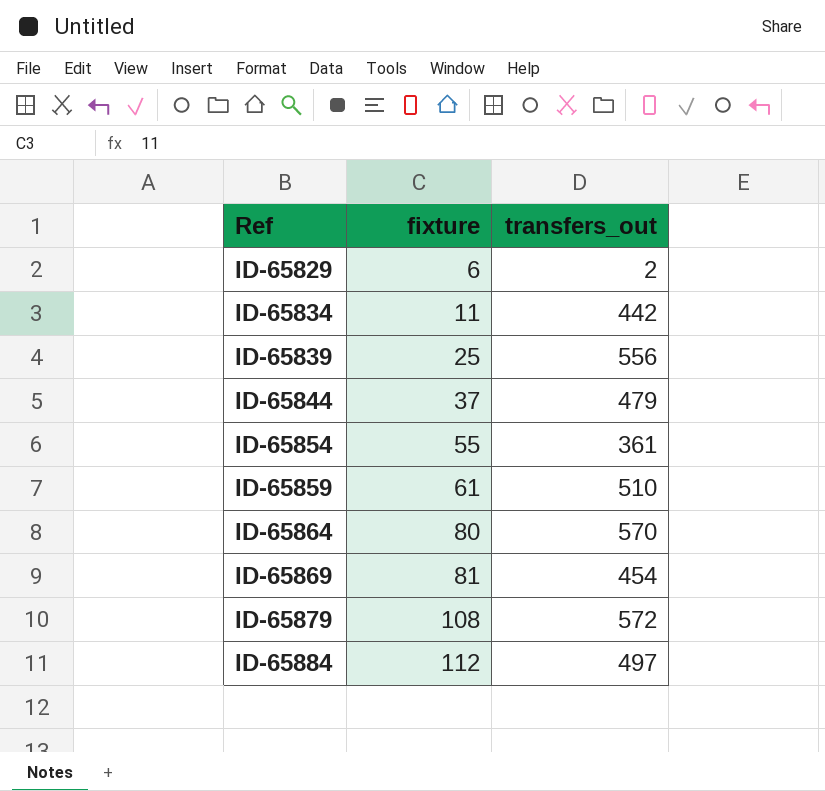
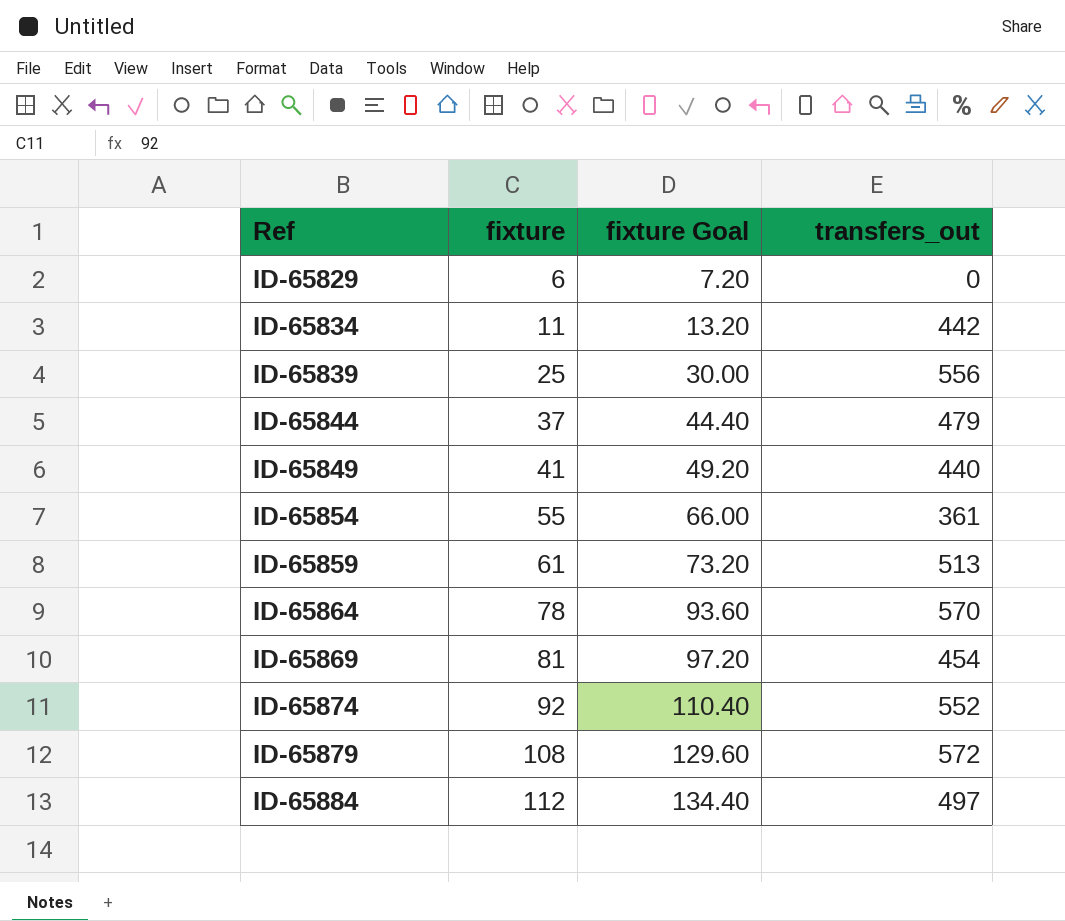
column fixture Goal | formula: none -> [fixture] * 1.2
ID-65829 | transfers_out: 2 -> 0
row ID-65849: none -> 41 | 49.20 | 440
ID-65859 | transfers_out: 510 -> 513
ID-65864 | fixture: 80 -> 78
row ID-65874: none -> 92 | 110.40 | 552

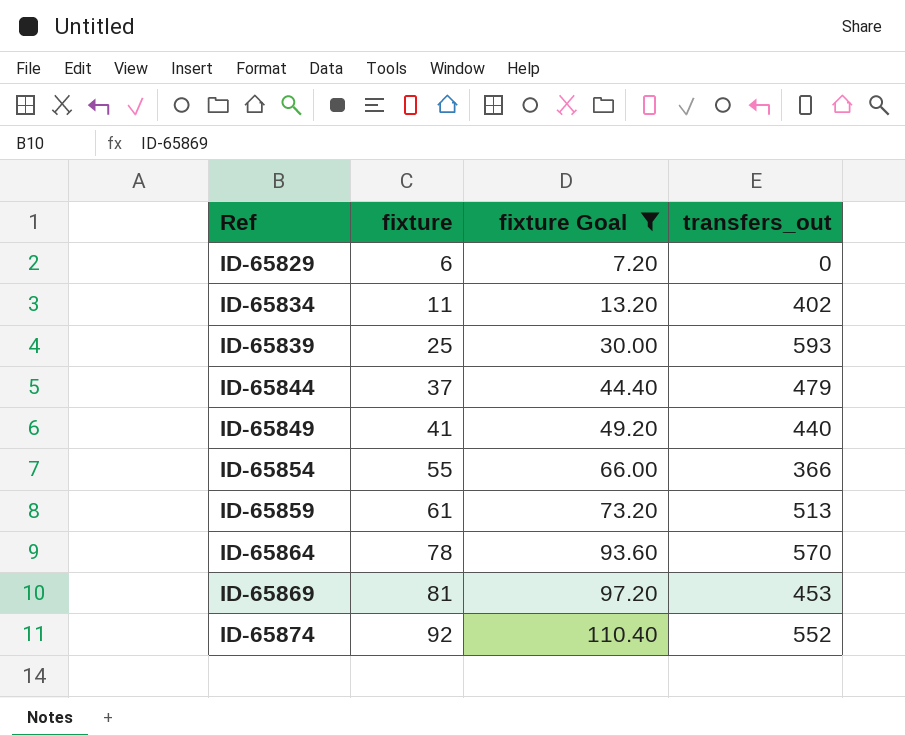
filter: none -> fixture Goal <= 110.40
ID-65834 | transfers_out: 442 -> 402
ID-65839 | transfers_out: 556 -> 593
ID-65854 | transfers_out: 361 -> 366
ID-65869 | transfers_out: 454 -> 453

